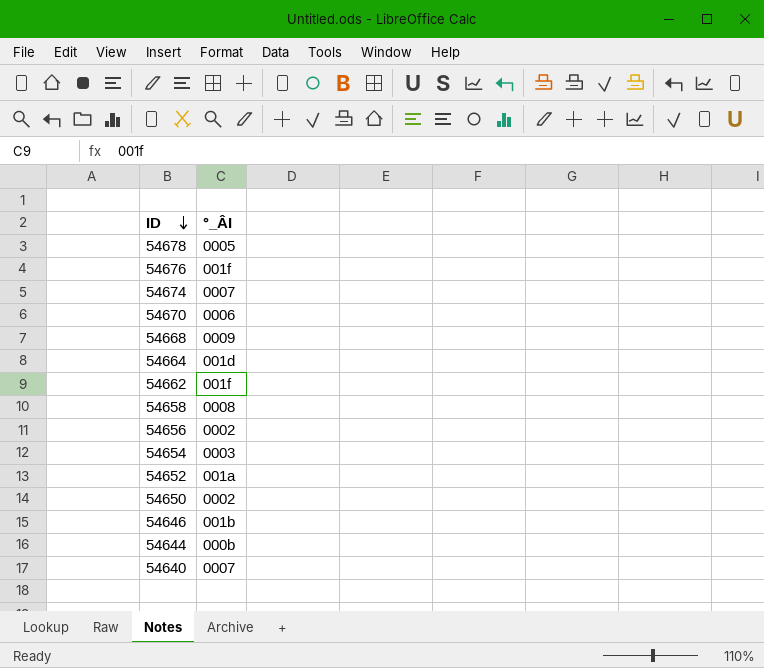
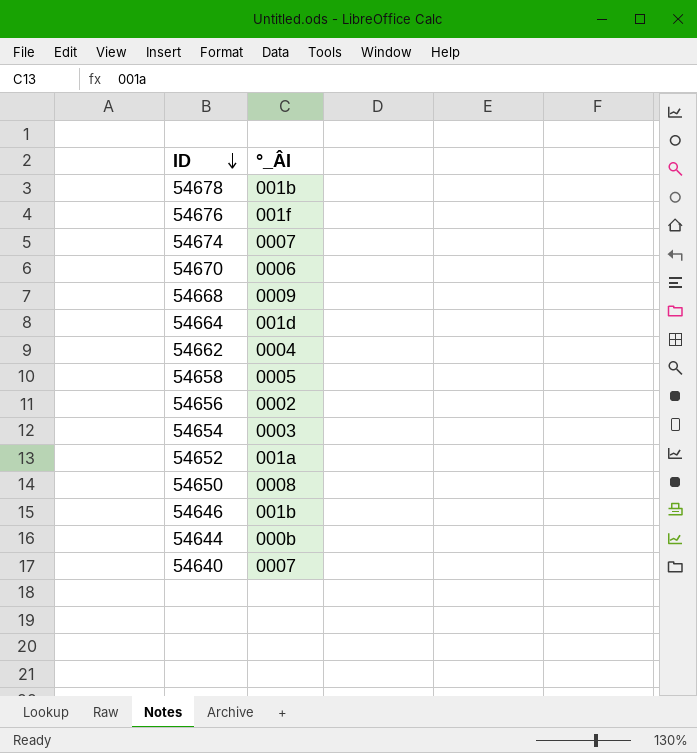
54678 | °_ÂI: 0005 -> 001b
54662 | °_ÂI: 001f -> 0004
54658 | °_ÂI: 0008 -> 0005
54650 | °_ÂI: 0002 -> 0008

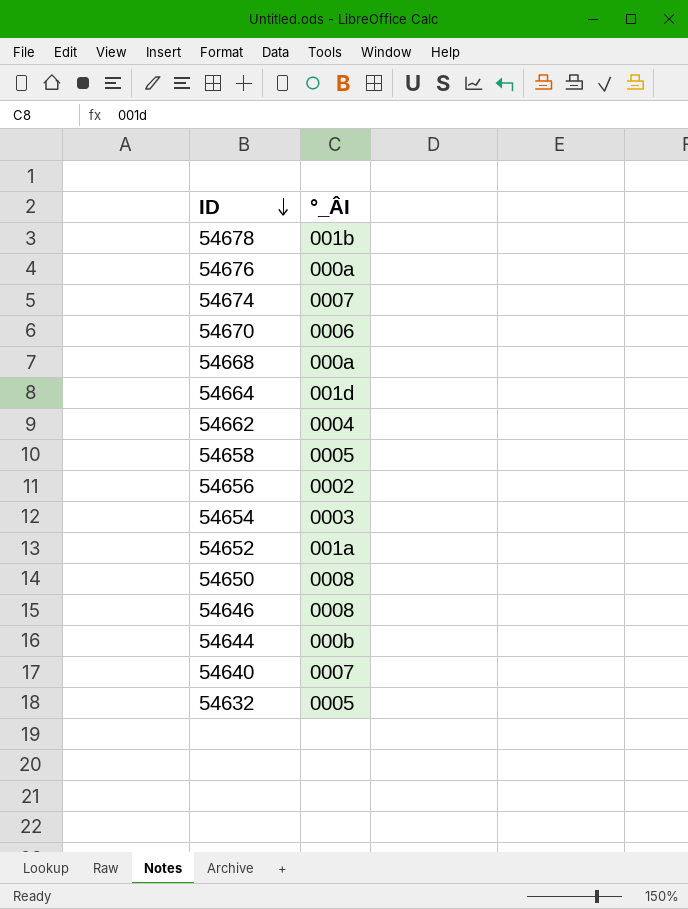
54676 | °_ÂI: 001f -> 000a
54668 | °_ÂI: 0009 -> 000a
54646 | °_ÂI: 001b -> 0008
row 54632: none -> 0005

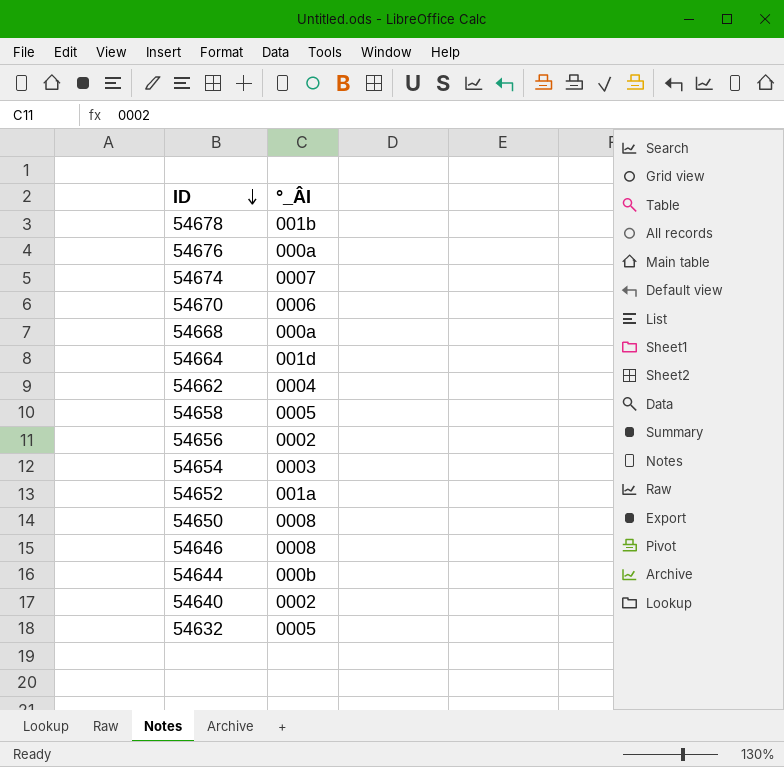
54640 | °_ÂI: 0007 -> 0002

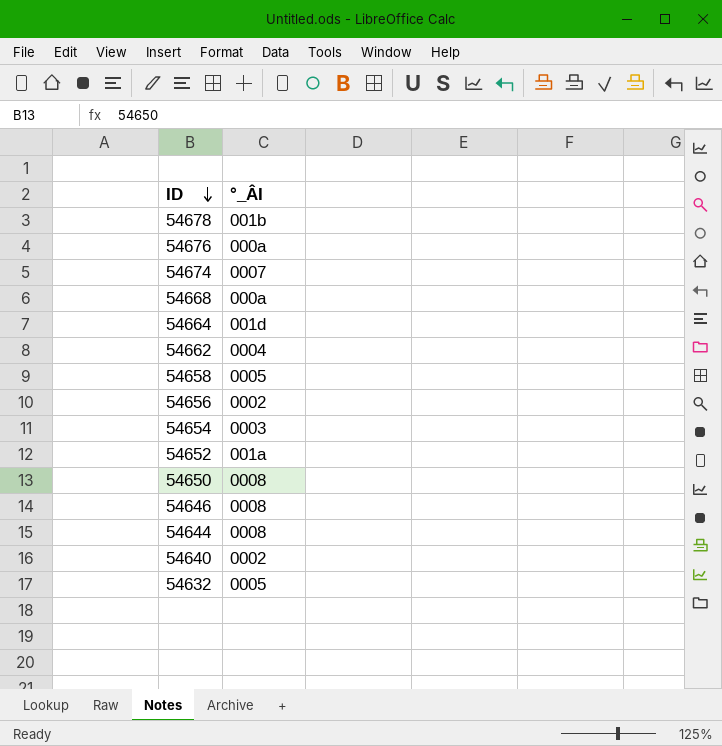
row 54670: 0006 -> none
54644 | °_ÂI: 000b -> 0008

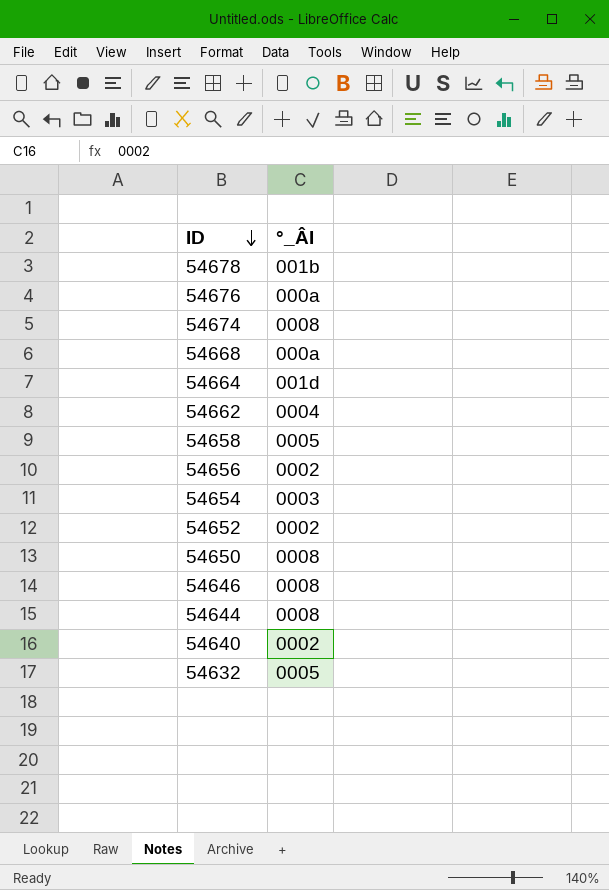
54674 | °_ÂI: 0007 -> 0008
54652 | °_ÂI: 001a -> 0002

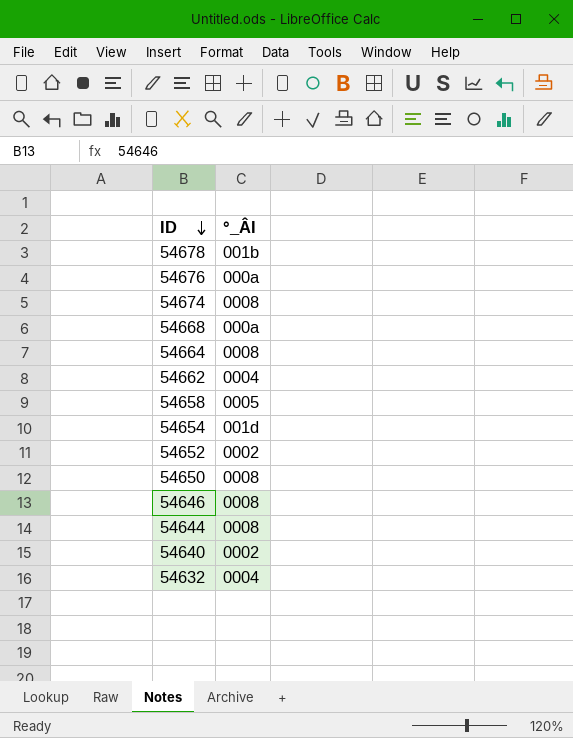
row 54656: 0002 -> none
54664 | °_ÂI: 001d -> 0008
54654 | °_ÂI: 0003 -> 001d
54632 | °_ÂI: 0005 -> 0004

